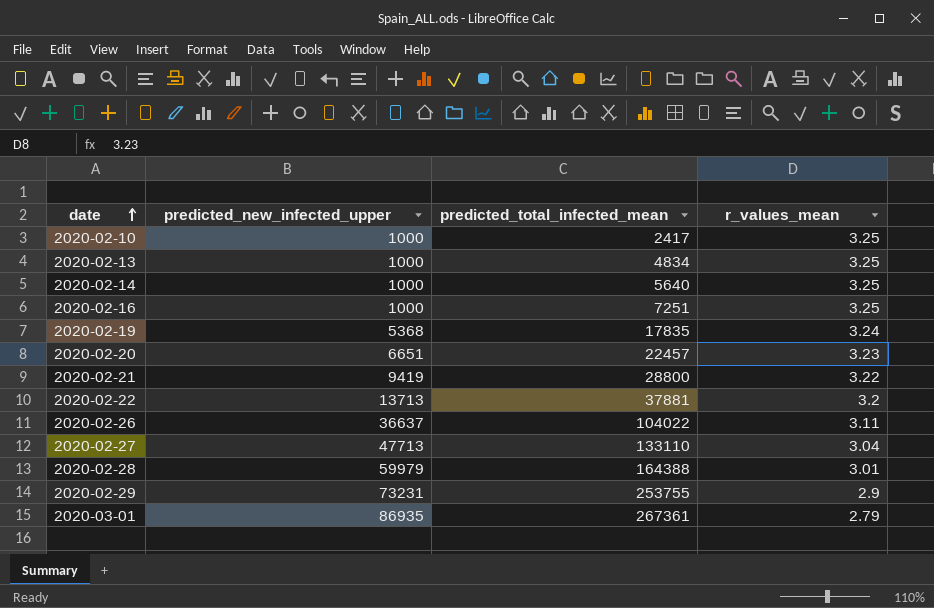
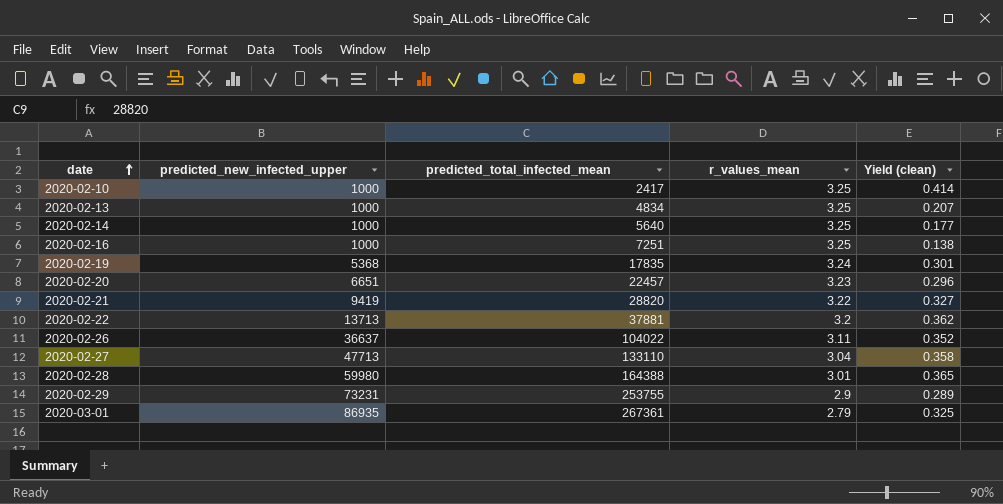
column Yield (clean) | formula: none -> [predicted_new_infected_upper] / [predicted_total_infected_mean]
2020-02-21 | predicted_total_infected_mean: 28800 -> 28820
2020-02-28 | predicted_new_infected_upper: 59979 -> 59980

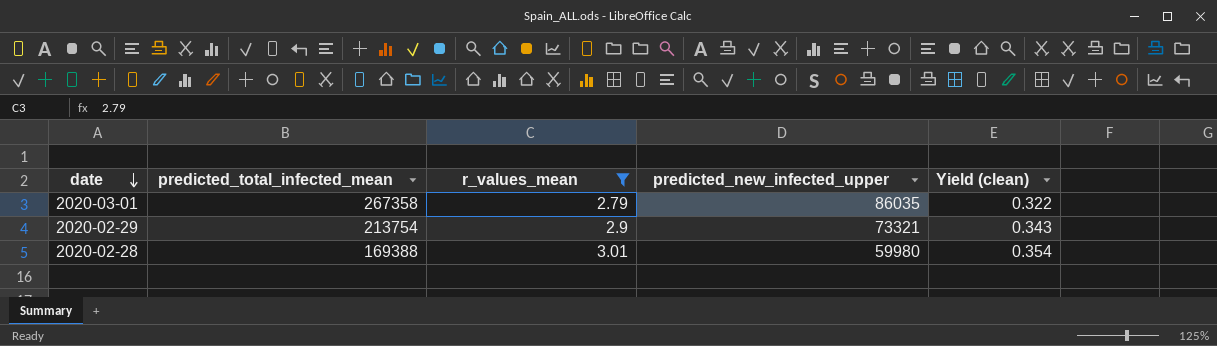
filter: none -> r_values_mean <= 3.01
row order: date ascending -> date descending
column predicted_new_infected_upper | position: 2 -> 4
2020-03-01 | predicted_total_infected_mean: 267361 -> 267358
2020-03-01 | predicted_new_infected_upper: 86935 -> 86035
2020-03-01 | Yield (clean): 0.325 -> 0.322
2020-02-29 | predicted_total_infected_mean: 253755 -> 213754
2020-02-29 | predicted_new_infected_upper: 73231 -> 73321
2020-02-29 | Yield (clean): 0.289 -> 0.343
2020-02-28 | predicted_total_infected_mean: 164388 -> 169388
2020-02-28 | Yield (clean): 0.365 -> 0.354

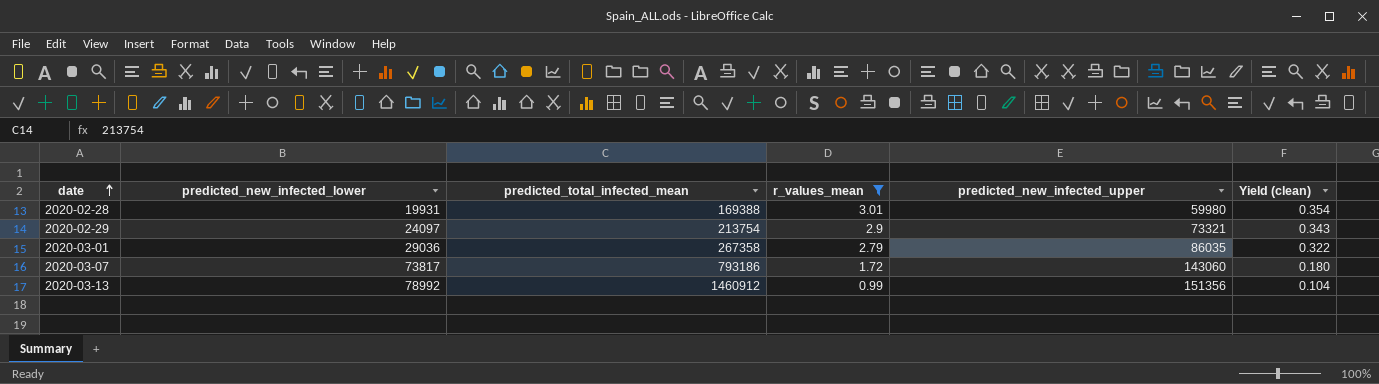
row order: date descending -> date ascending
column predicted_new_infected_lower | position: none -> 2
row 2020-03-07: none -> 73817 | 793186 | 1.72 | 143060 | 0.180
row 2020-03-13: none -> 78992 | 1460912 | 0.99 | 151356 | 0.104

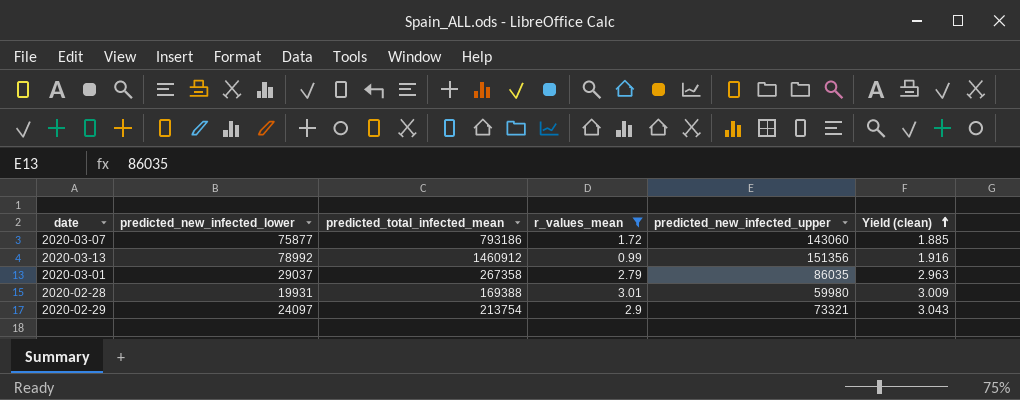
row order: date ascending -> Yield (clean) ascending
column Yield (clean) | formula: [predicted_new_infected_upper] / [predicted_total_infected_mean] -> [predicted_new_infected_upper] / [predicted_new_infected_lower]
2020-03-07 | predicted_new_infected_lower: 73817 -> 75877
2020-03-01 | predicted_new_infected_lower: 29036 -> 29037

